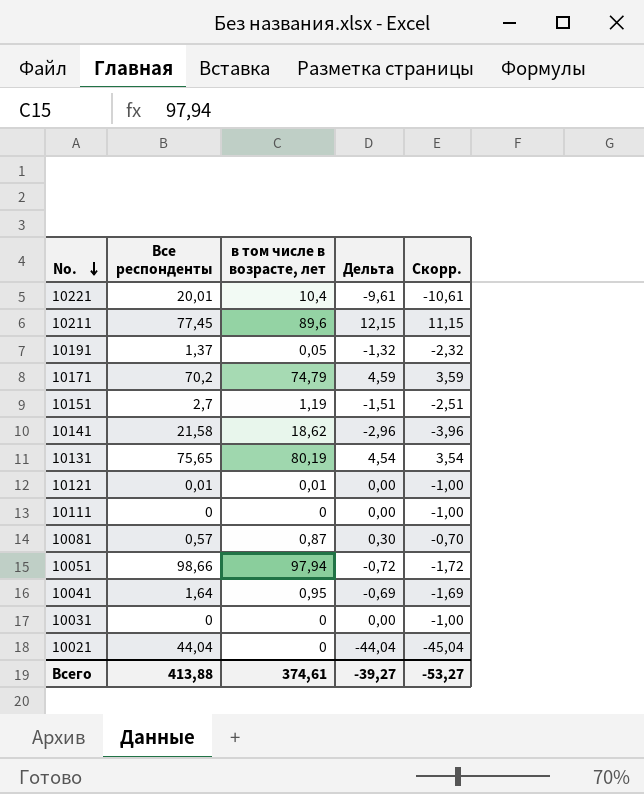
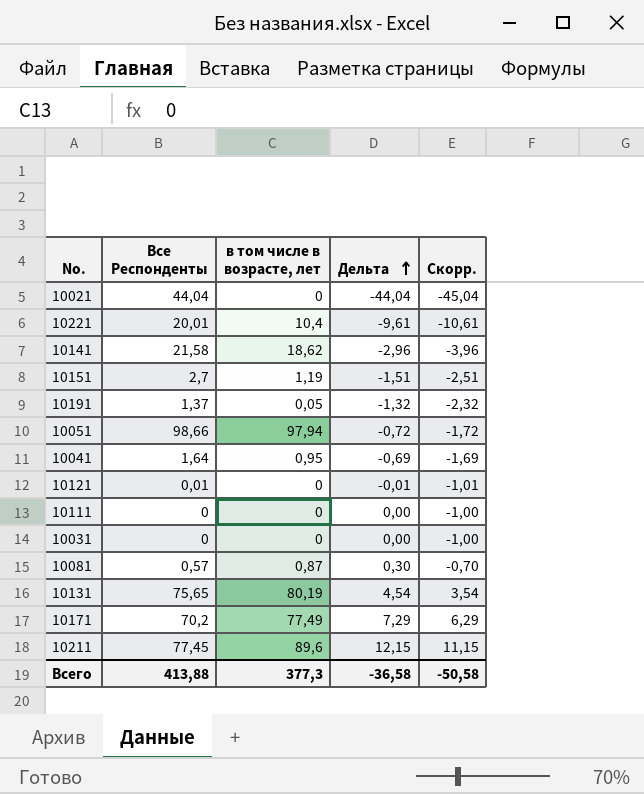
row order: No. descending -> Дельта ascending
column name: Все респонденты -> Все Респонденты
10121 | в том числе в возрасте, лет: 0,01 -> 0
10121 | Дельта: 0,00 -> -0,01
10121 | Скорр.: -1,00 -> -1,01
10171 | в том числе в возрасте, лет: 74,79 -> 77,49
10171 | Дельта: 4,59 -> 7,29
10171 | Скорр.: 3,59 -> 6,29
Всего | в том числе в возрасте, лет: 374,61 -> 377,3
Всего | Дельта: -39,27 -> -36,58
Всего | Скорр.: -53,27 -> -50,58

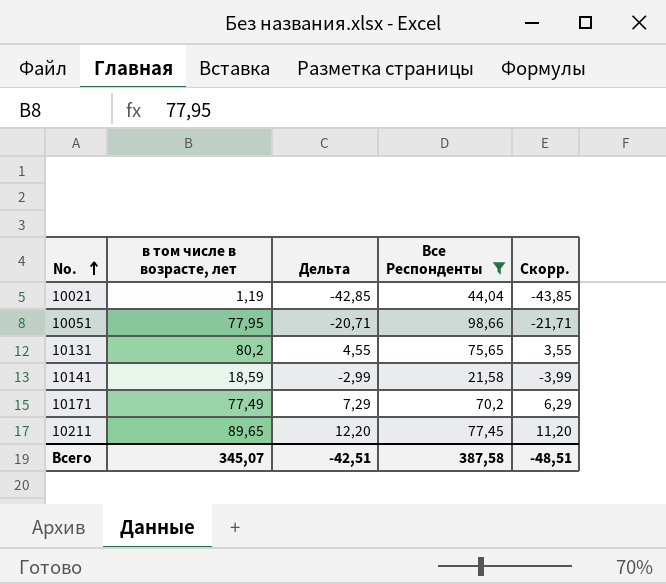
filter: none -> Все Респонденты >= 21,58
row order: Дельта ascending -> No. ascending
column Все Респонденты | position: 2 -> 4
10021 | в том числе в возрасте, лет: 0 -> 1,19
10021 | Дельта: -44,04 -> -42,85
10021 | Скорр.: -45,04 -> -43,85
10051 | в том числе в возрасте, лет: 97,94 -> 77,95
10051 | Дельта: -0,72 -> -20,71
10051 | Скорр.: -1,72 -> -21,71
10131 | в том числе в возрасте, лет: 80,19 -> 80,2
10131 | Дельта: 4,54 -> 4,55
10131 | Скорр.: 3,54 -> 3,55
10141 | в том числе в возрасте, лет: 18,62 -> 18,59
10141 | Дельта: -2,96 -> -2,99
10141 | Скорр.: -3,96 -> -3,99
10211 | в том числе в возрасте, лет: 89,6 -> 89,65
10211 | Дельта: 12,15 -> 12,20
10211 | Скорр.: 11,15 -> 11,20
Всего | в том числе в возрасте, лет: 377,3 -> 345,07
Всего | Дельта: -36,58 -> -42,51
Всего | Все Респонденты: 413,88 -> 387,58
Всего | Скорр.: -50,58 -> -48,51

